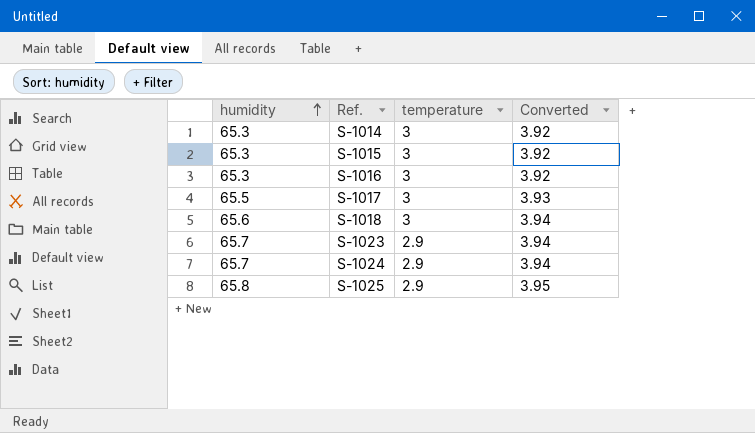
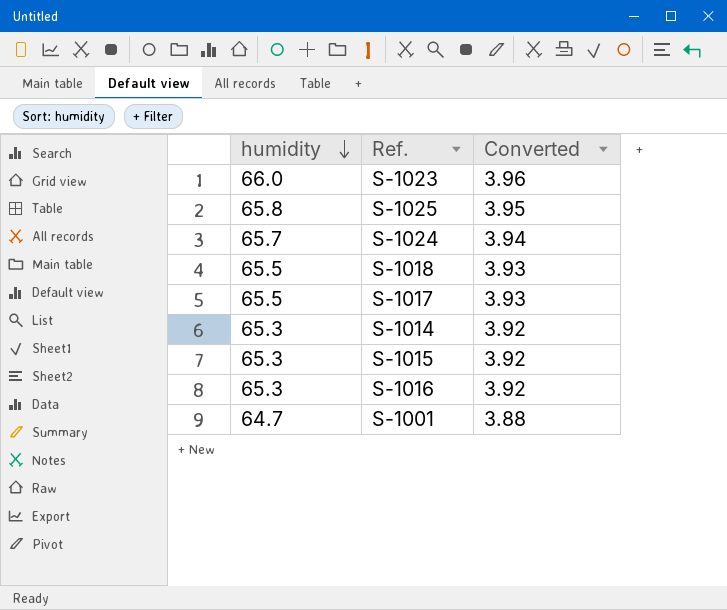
row order: humidity ascending -> humidity descending
column temperature | position: 3 -> none
S-1023 | humidity: 65.7 -> 66.0
S-1023 | Converted: 3.94 -> 3.96
S-1018 | humidity: 65.6 -> 65.5
S-1018 | Converted: 3.94 -> 3.93
row S-1001: none -> 64.7 | 3.88

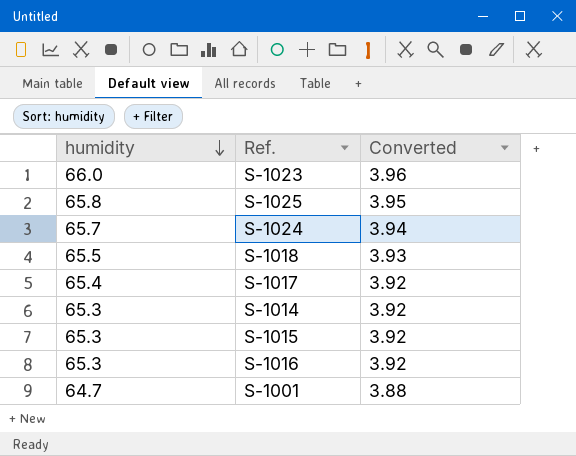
S-1017 | humidity: 65.5 -> 65.4
S-1017 | Converted: 3.93 -> 3.92

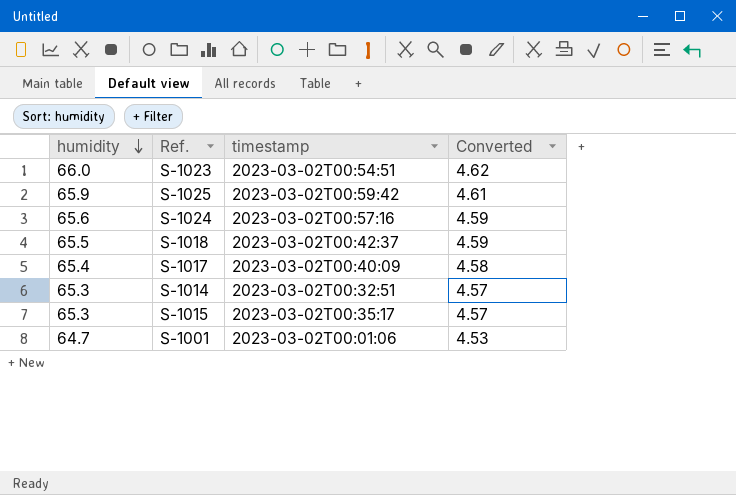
column timestamp | position: none -> 3
column Converted | formula: [humidity] * 0.06 -> [humidity] * 0.07
row S-1016: 65.3 | 3.92 -> none
S-1025 | humidity: 65.8 -> 65.9
S-1024 | humidity: 65.7 -> 65.6

